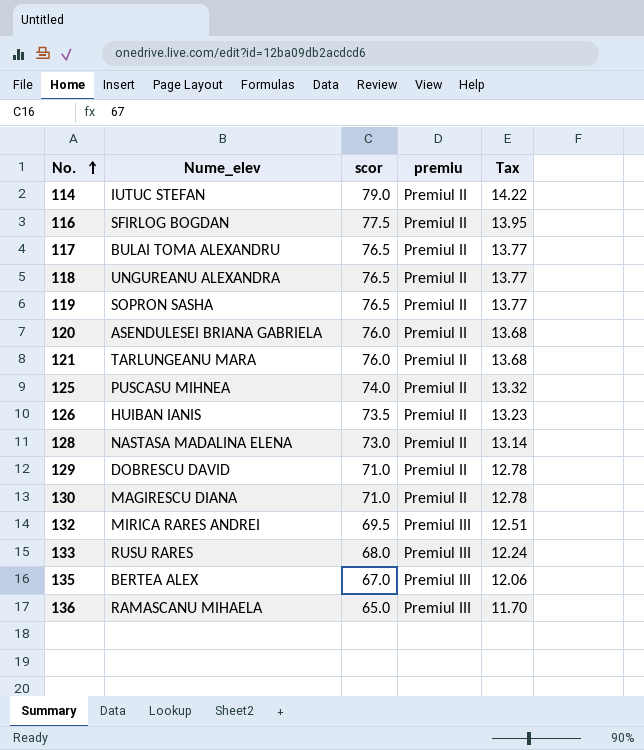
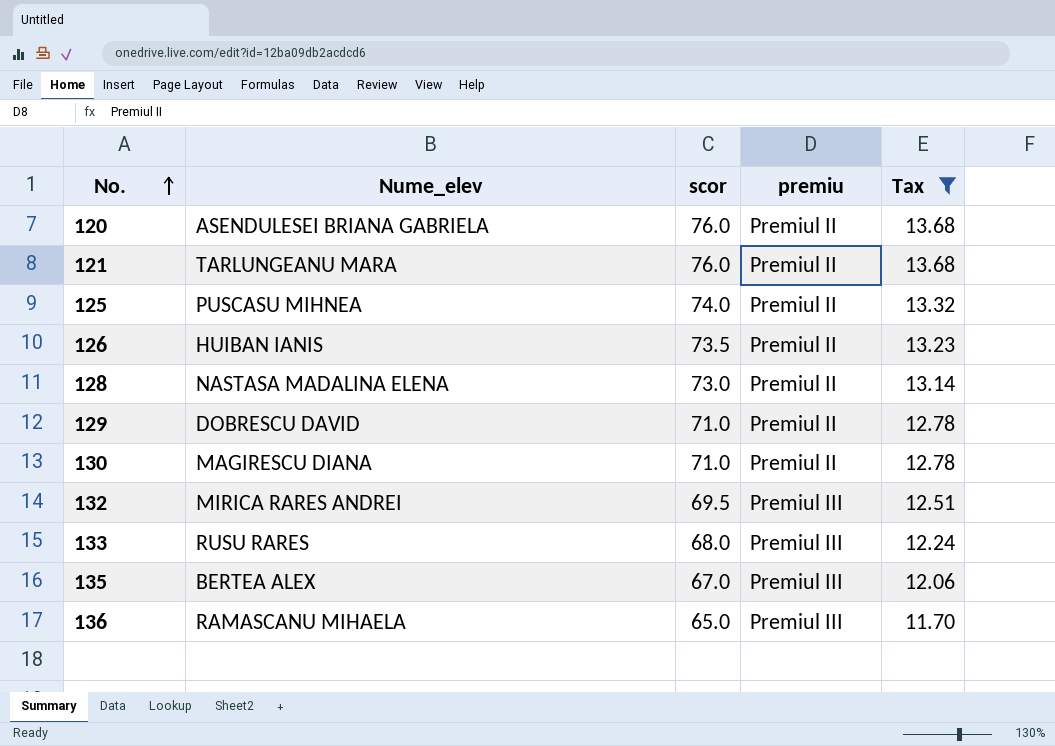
filter: none -> Tax <= 13.68

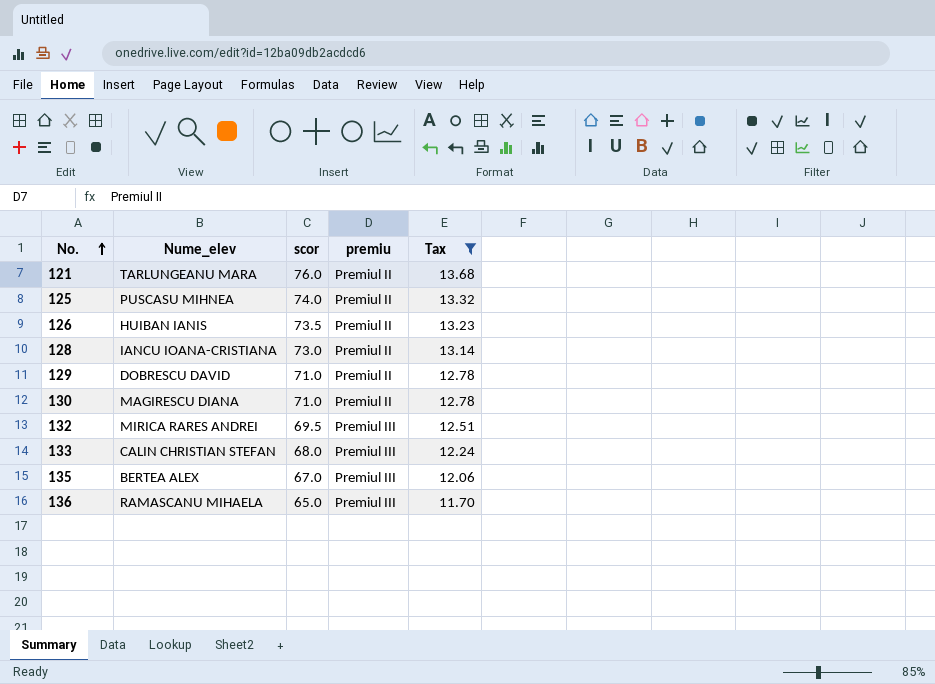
row 120: ASENDULESEI BRIANA GABRIELA | 76.0 | Premiul II | 13.68 -> none
128 | Nume_elev: NASTASA MADALINA ELENA -> IANCU IOANA-CRISTIANA
133 | Nume_elev: RUSU RARES -> CALIN CHRISTIAN STEFAN

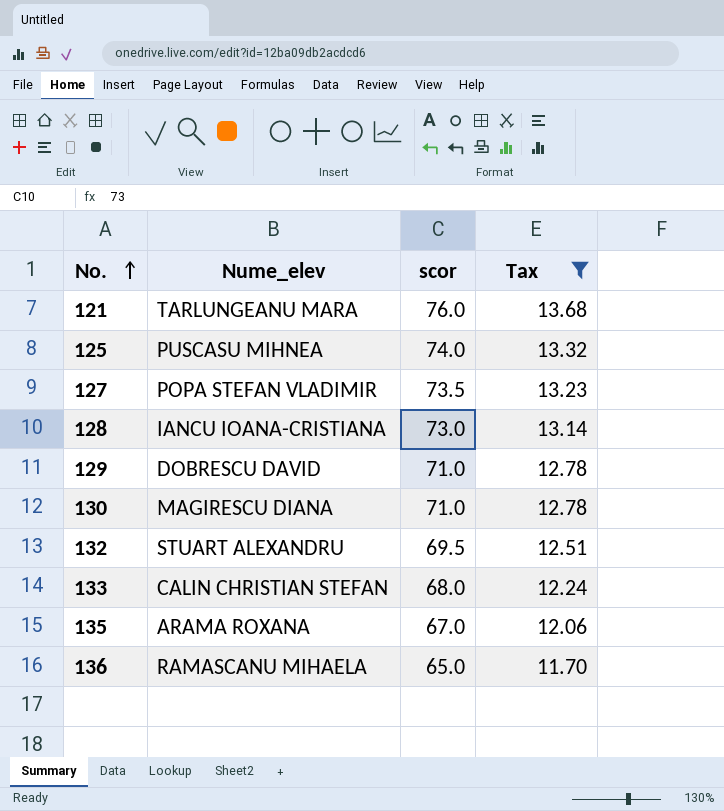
column premiu | position: 4 -> none
row 126: HUIBAN IANIS | 73.5 | Premiul II | 13.23 -> none
row 127: none -> POPA STEFAN VLADIMIR | 73.5 | 13.23
132 | Nume_elev: MIRICA RARES ANDREI -> STUART ALEXANDRU
135 | Nume_elev: BERTEA ALEX -> ARAMA ROXANA

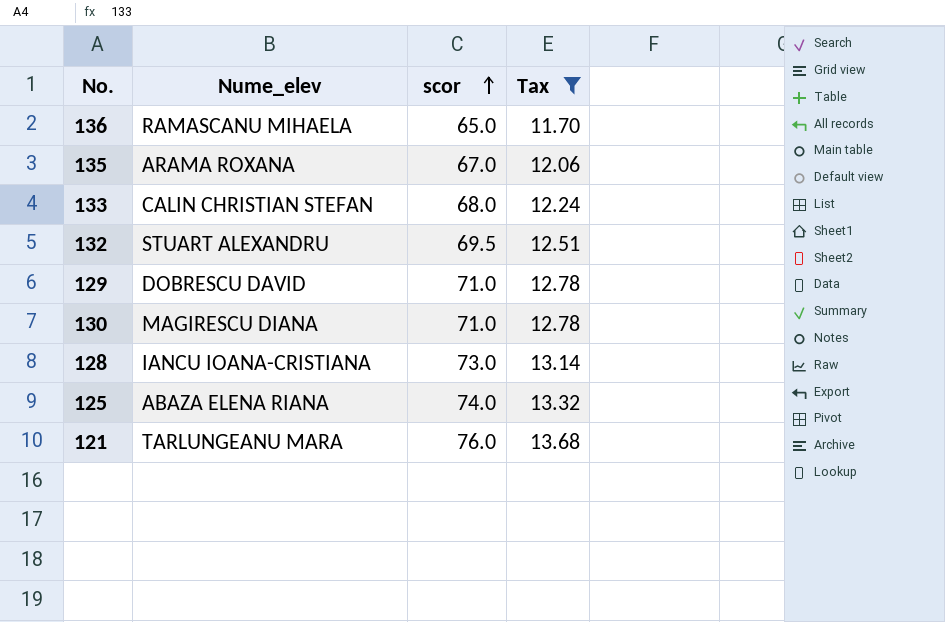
row order: No. ascending -> scor ascending
row 127: POPA STEFAN VLADIMIR | 73.5 | 13.23 -> none
125 | Nume_elev: PUSCASU MIHNEA -> ABAZA ELENA RIANA

